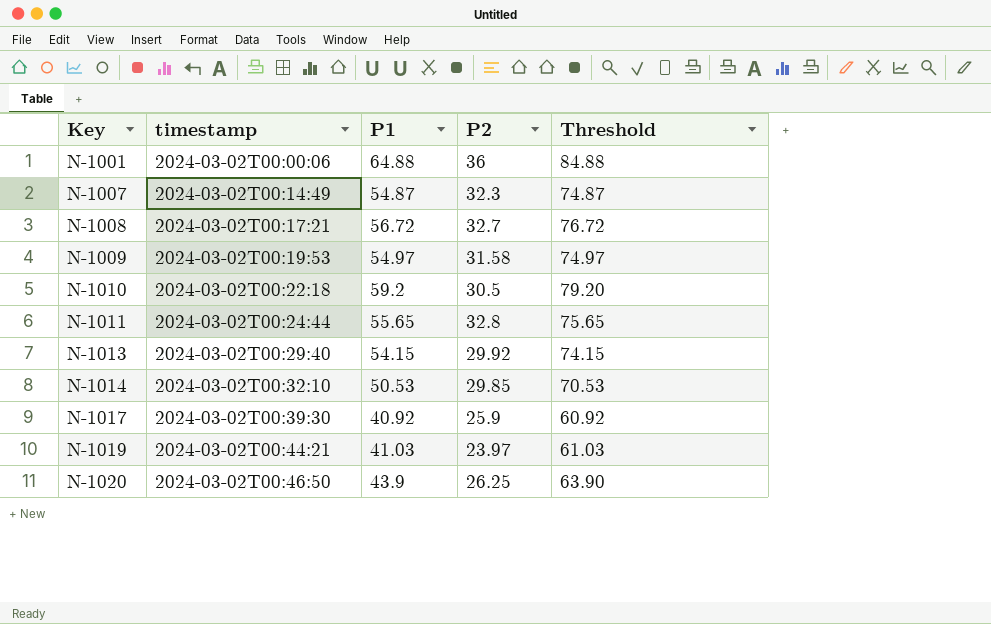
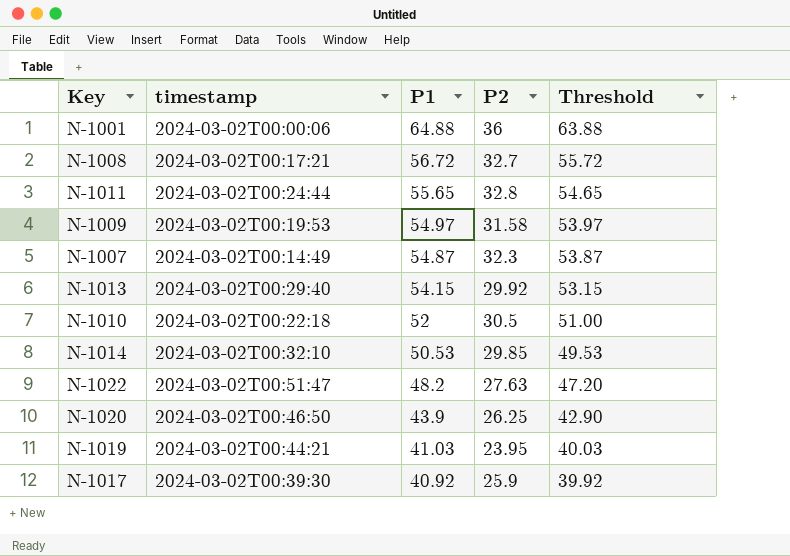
row order: Key ascending -> P1 descending
column Threshold | formula: [P1] + 20 -> [P1] - 1
N-1010 | P1: 59.2 -> 52
row N-1022: none -> 2024-03-02T00:51:47 | 48.2 | 27.63 | 47.20
N-1019 | P2: 23.97 -> 23.95

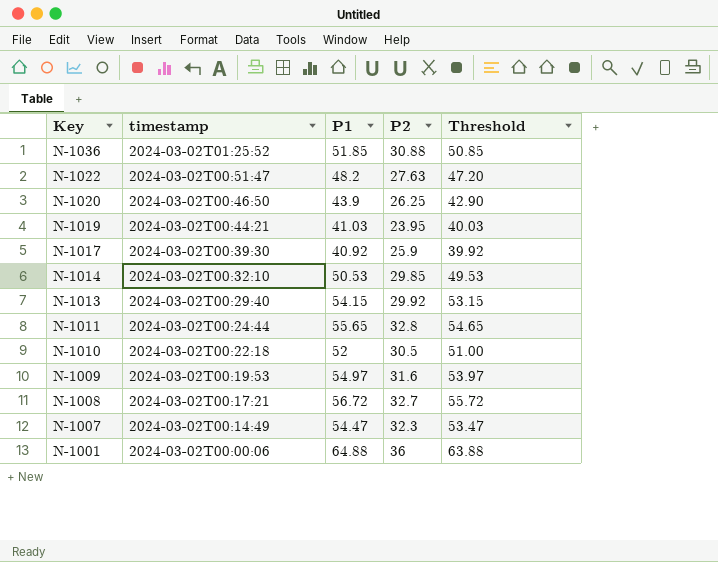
row order: P1 descending -> Key descending
row N-1036: none -> 2024-03-02T01:25:52 | 51.85 | 30.88 | 50.85
N-1009 | P2: 31.58 -> 31.6
N-1007 | P1: 54.87 -> 54.47
N-1007 | Threshold: 53.87 -> 53.47

